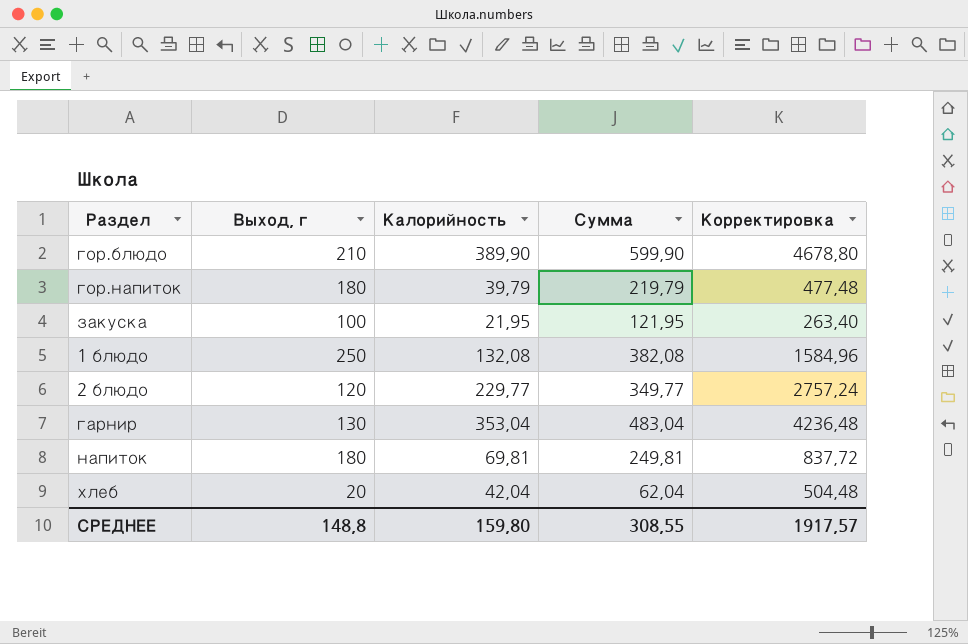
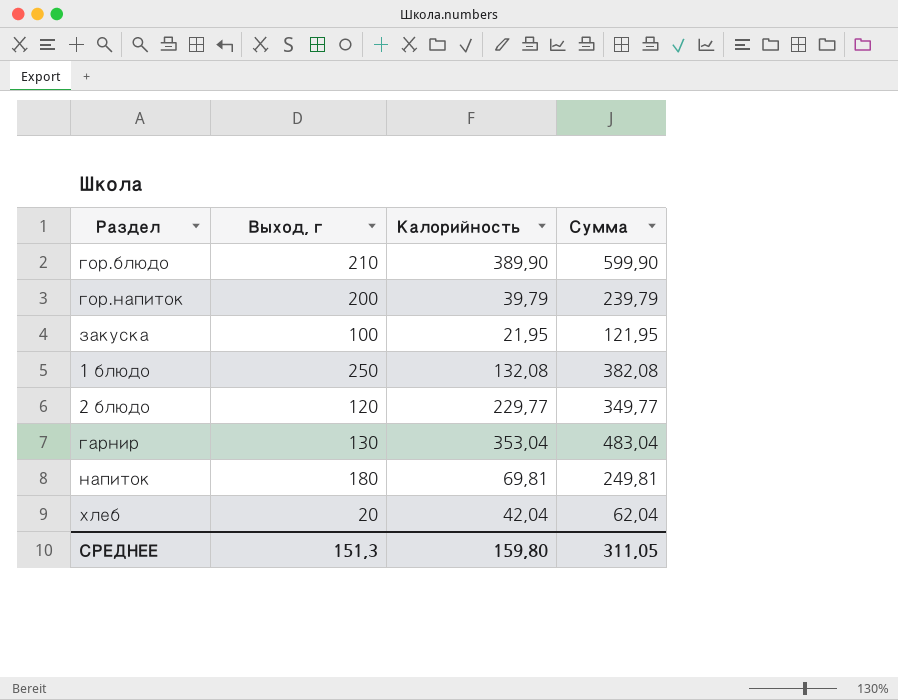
column Корректировка | formula: [Калорийность] * 12 -> none
гор.напиток | Выход, г: 180 -> 200
гор.напиток | Сумма: 219,79 -> 239,79
СРЕДНЕЕ | Выход, г: 148,8 -> 151,3
СРЕДНЕЕ | Сумма: 308,55 -> 311,05

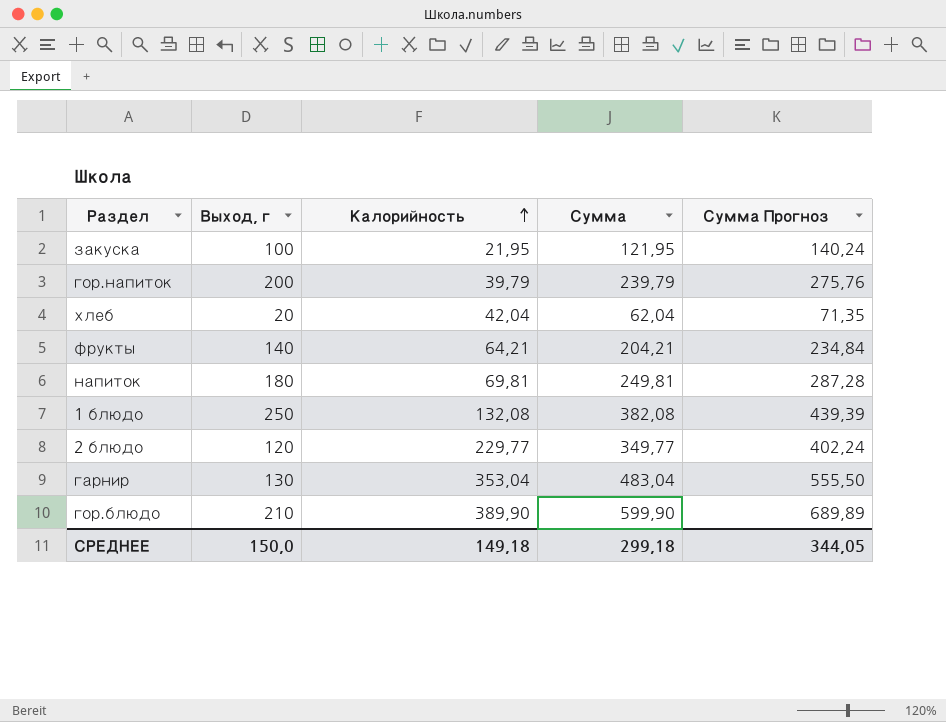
row order: none -> Калорийность ascending
column Сумма Прогноз | formula: none -> [Сумма] * 1,15
row фрукты: none -> 140 | 64,21 | 204,21 | 234,84
СРЕДНЕЕ | Выход, г: 151,3 -> 150,0
СРЕДНЕЕ | Калорийность: 159,80 -> 149,18
СРЕДНЕЕ | Сумма: 311,05 -> 299,18

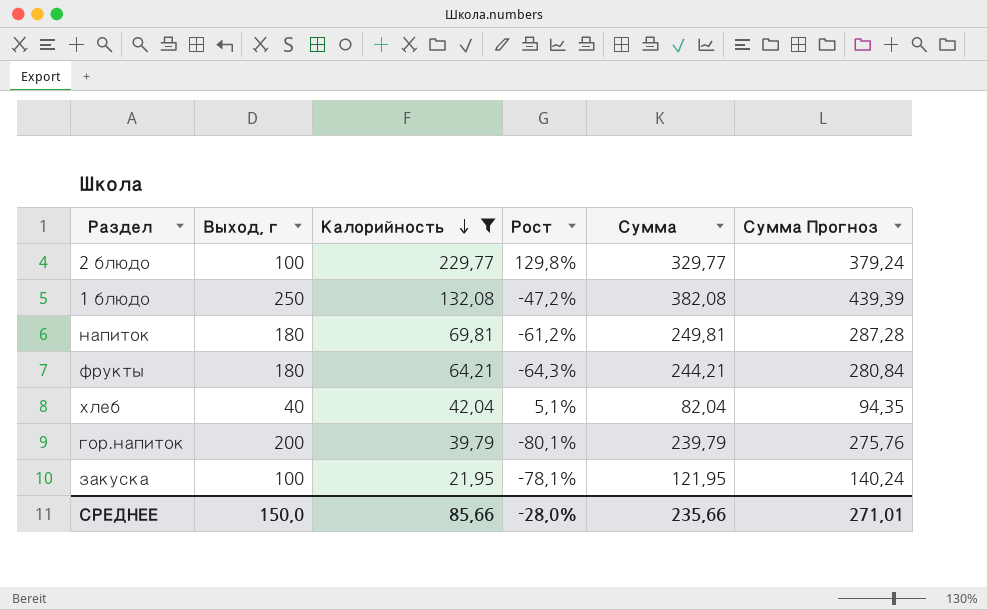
filter: none -> Калорийность <= 229,77
row order: Калорийность ascending -> Калорийность descending
column Рост | formula: none -> ([Калорийность] - [Выход, г]) / [Выход, г]
2 блюдо | Выход, г: 120 -> 100
2 блюдо | Сумма: 349,77 -> 329,77
2 блюдо | Сумма Прогноз: 402,24 -> 379,24
фрукты | Выход, г: 140 -> 180
фрукты | Сумма: 204,21 -> 244,21
фрукты | Сумма Прогноз: 234,84 -> 280,84
хлеб | Выход, г: 20 -> 40
хлеб | Сумма: 62,04 -> 82,04
хлеб | Сумма Прогноз: 71,35 -> 94,35
СРЕДНЕЕ | Калорийность: 149,18 -> 85,66
СРЕДНЕЕ | Сумма: 299,18 -> 235,66
СРЕДНЕЕ | Сумма Прогноз: 344,05 -> 271,01

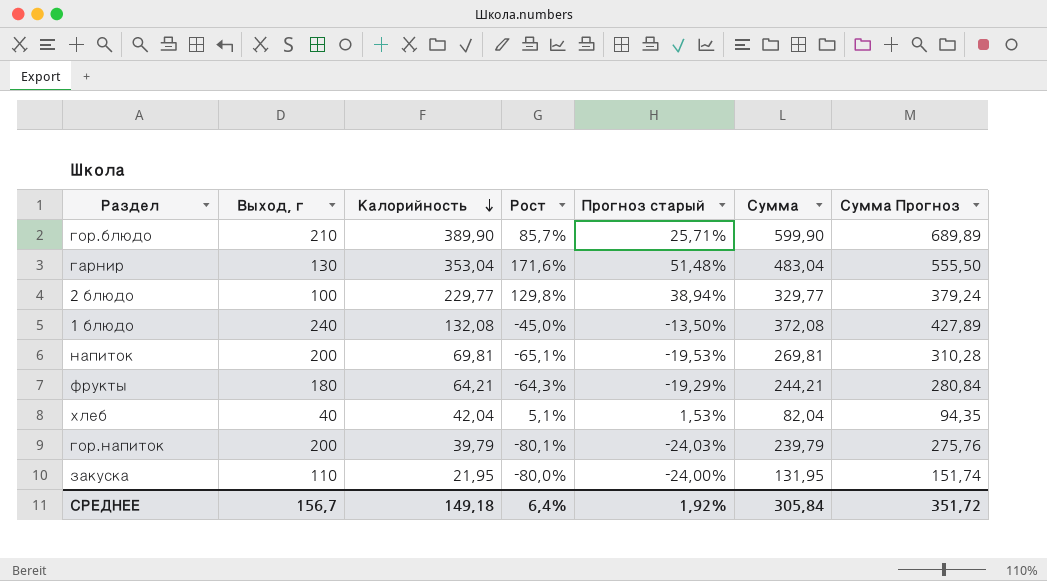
filter: Калорийность <= 229,77 -> none
column Прогноз старый | formula: none -> [Рост] * 0,3
1 блюдо | Выход, г: 250 -> 240
1 блюдо | Рост: -47,2% -> -45,0%
1 блюдо | Сумма: 382,08 -> 372,08
1 блюдо | Сумма Прогноз: 439,39 -> 427,89
напиток | Выход, г: 180 -> 200
напиток | Рост: -61,2% -> -65,1%
напиток | Сумма: 249,81 -> 269,81
напиток | Сумма Прогноз: 287,28 -> 310,28
закуска | Выход, г: 100 -> 110
закуска | Рост: -78,1% -> -80,0%
закуска | Сумма: 121,95 -> 131,95
закуска | Сумма Прогноз: 140,24 -> 151,74
СРЕДНЕЕ | Выход, г: 150,0 -> 156,7
СРЕДНЕЕ | Калорийность: 85,66 -> 149,18
СРЕДНЕЕ | Рост: -28,0% -> 6,4%
СРЕДНЕЕ | Сумма: 235,66 -> 305,84
СРЕДНЕЕ | Сумма Прогноз: 271,01 -> 351,72

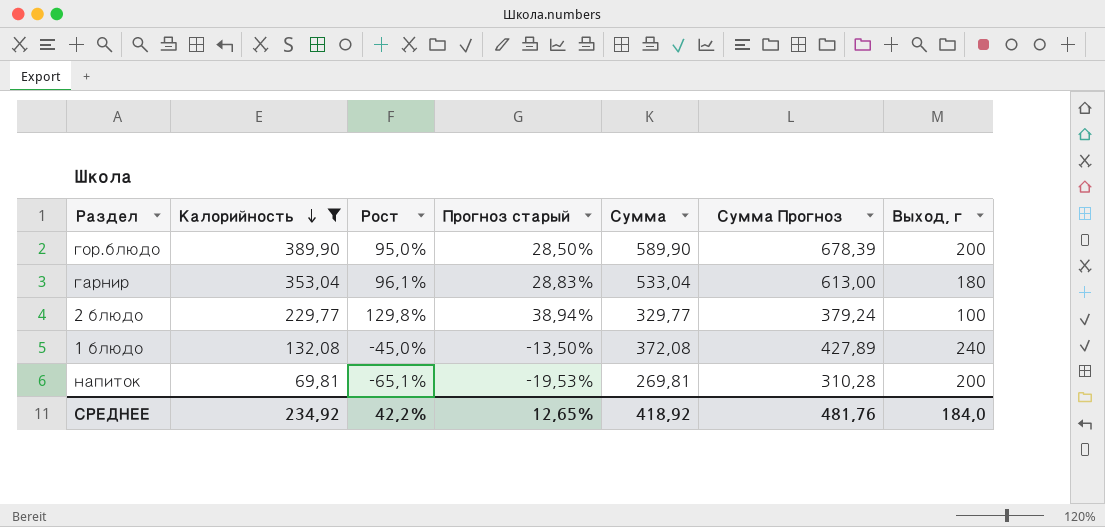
filter: none -> Калорийность >= 69,81
column Выход, г | position: 2 -> 7
гор.блюдо | Рост: 85,7% -> 95,0%
гор.блюдо | Прогноз старый: 25,71% -> 28,50%
гор.блюдо | Сумма: 599,90 -> 589,90
гор.блюдо | Сумма Прогноз: 689,89 -> 678,39
гор.блюдо | Выход, г: 210 -> 200
гарнир | Рост: 171,6% -> 96,1%
гарнир | Прогноз старый: 51,48% -> 28,83%
гарнир | Сумма: 483,04 -> 533,04
гарнир | Сумма Прогноз: 555,50 -> 613,00
гарнир | Выход, г: 130 -> 180
СРЕДНЕЕ | Калорийность: 149,18 -> 234,92
СРЕДНЕЕ | Рост: 6,4% -> 42,2%
СРЕДНЕЕ | Прогноз старый: 1,92% -> 12,65%
СРЕДНЕЕ | Сумма: 305,84 -> 418,92
СРЕДНЕЕ | Сумма Прогноз: 351,72 -> 481,76
СРЕДНЕЕ | Выход, г: 156,7 -> 184,0

